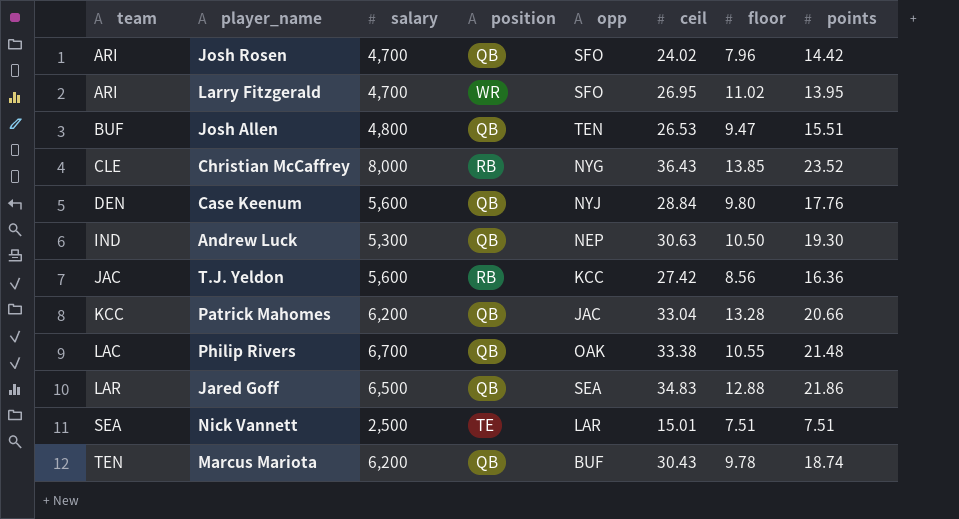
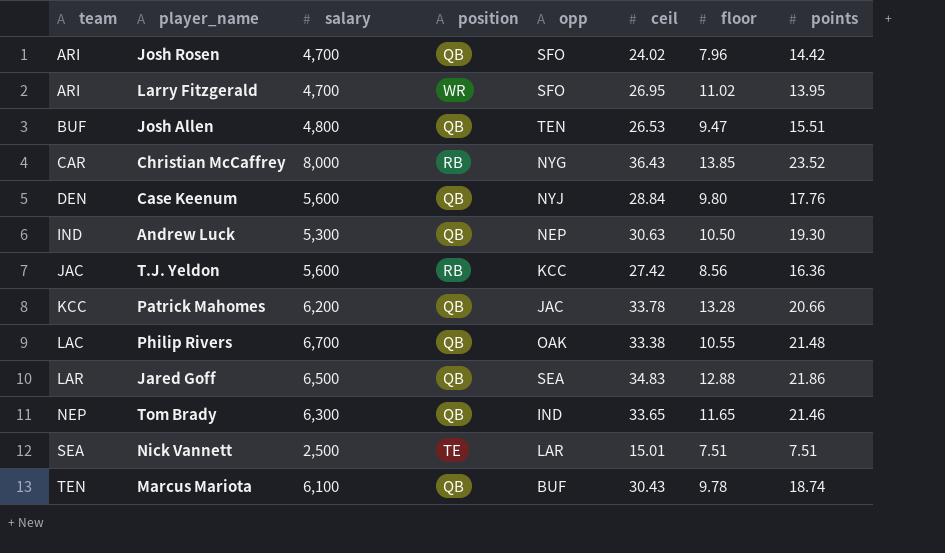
Christian McCaffrey | team: CLE -> CAR
Patrick Mahomes | ceil: 33.04 -> 33.78
row Tom Brady: none -> NEP | 6,300 | QB | IND | 33.65 | 11.65 | 21.46
Marcus Mariota | salary: 6,200 -> 6,100

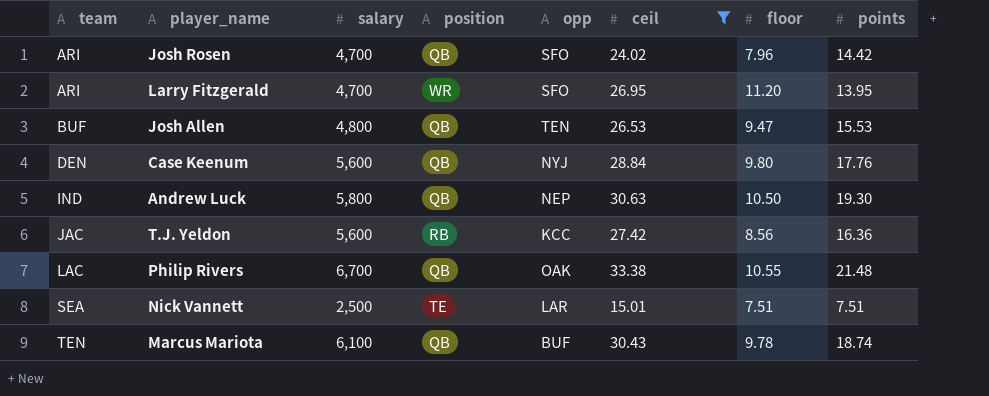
filter: none -> ceil <= 33.38
Larry Fitzgerald | floor: 11.02 -> 11.20
Josh Allen | points: 15.51 -> 15.53
Andrew Luck | salary: 5,300 -> 5,800

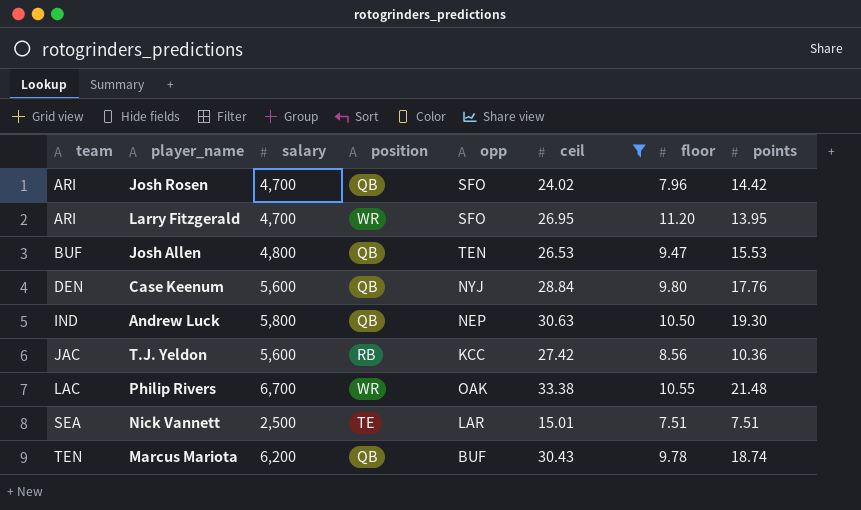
T.J. Yeldon | points: 16.36 -> 10.36
Philip Rivers | position: QB -> WR
Marcus Mariota | salary: 6,100 -> 6,200

